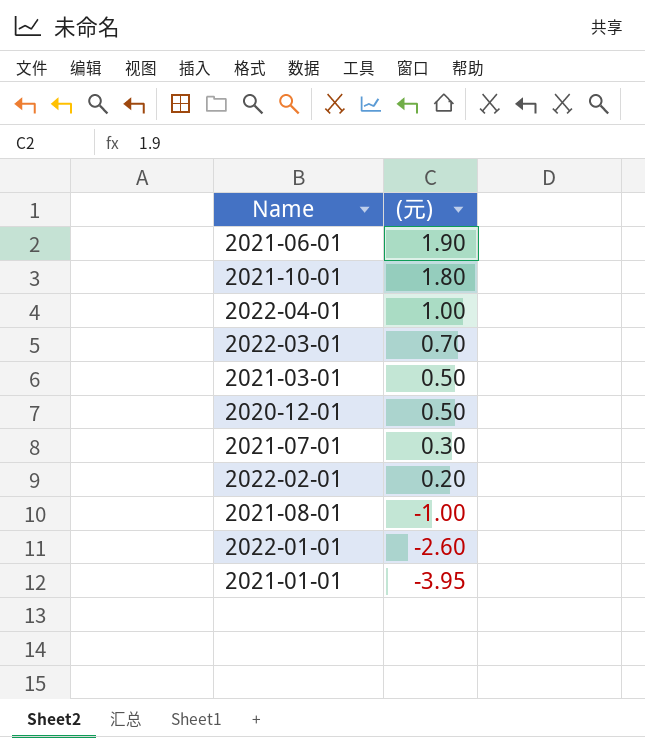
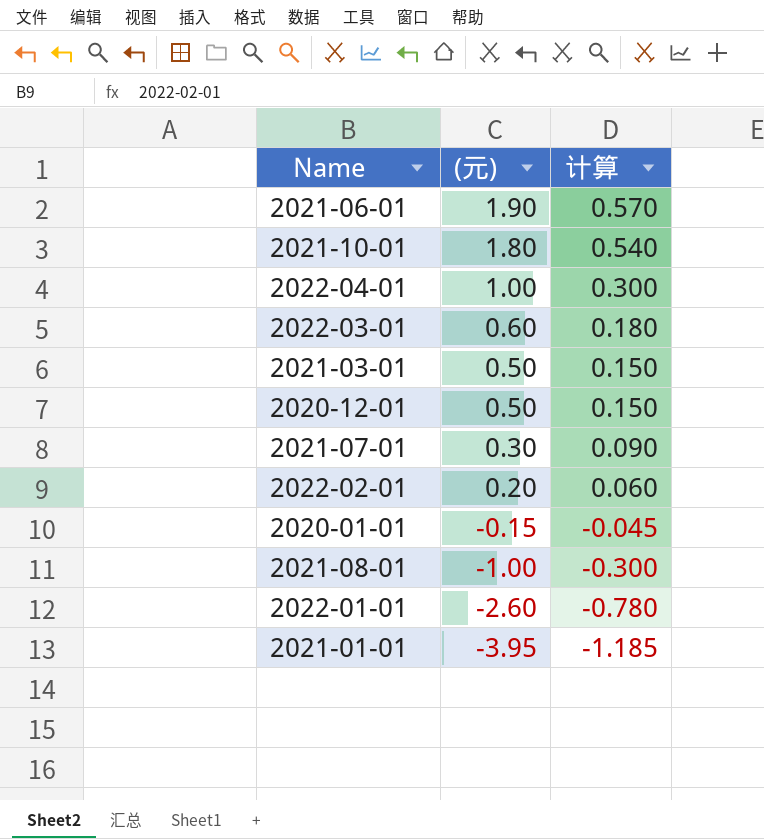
column 计算 | formula: none -> [(元)] * 0.3
2022-03-01 | (元): 0.70 -> 0.60
row 2020-01-01: none -> -0.15 | -0.045

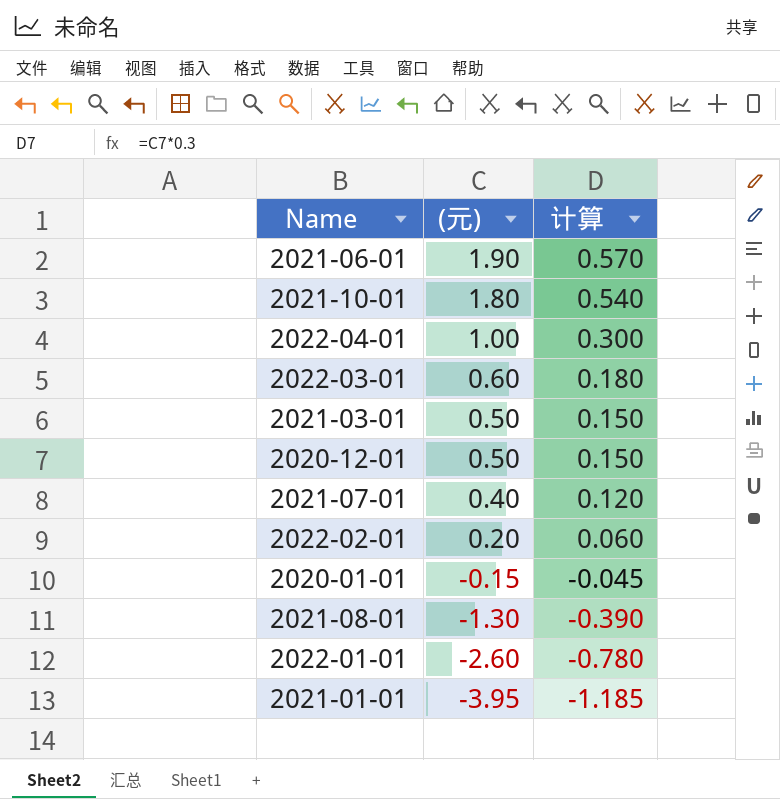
2021-07-01 | (元): 0.30 -> 0.40
2021-07-01 | 计算: 0.090 -> 0.120
2021-08-01 | (元): -1.00 -> -1.30
2021-08-01 | 计算: -0.300 -> -0.390

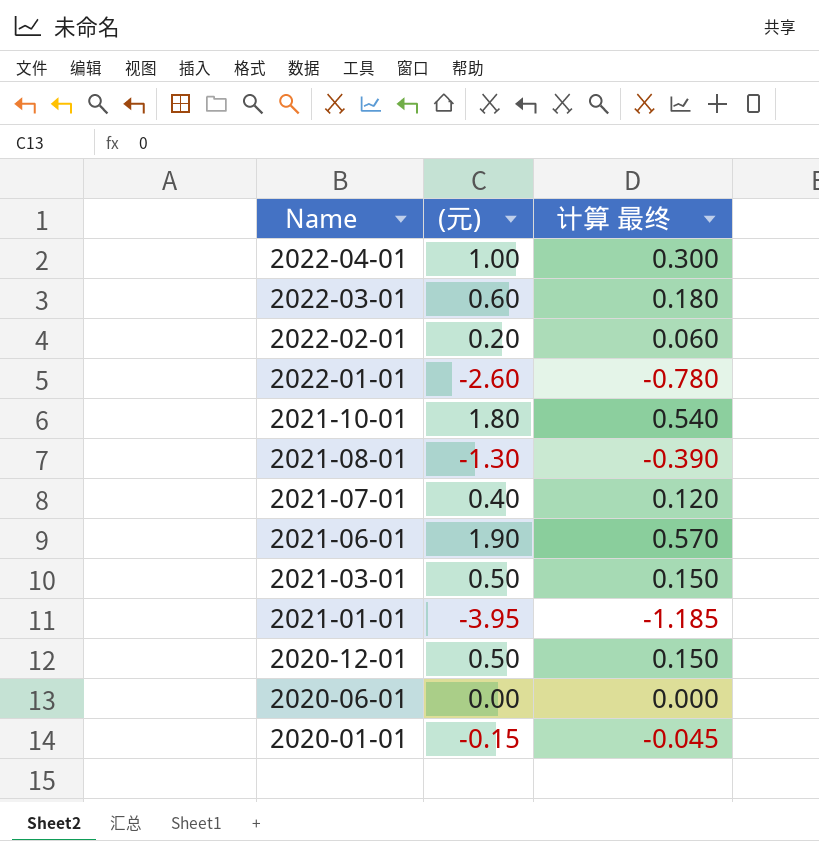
row order: (元) descending -> Name descending
column name: 计算 -> 计算 最终
row 2020-06-01: none -> 0.00 | 0.000

